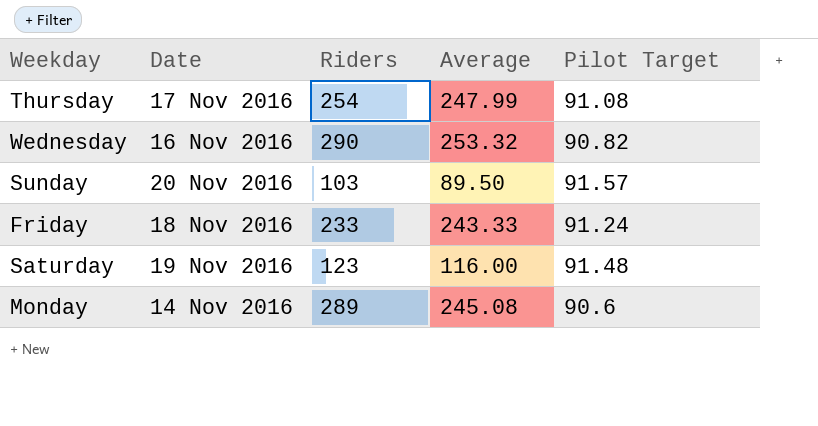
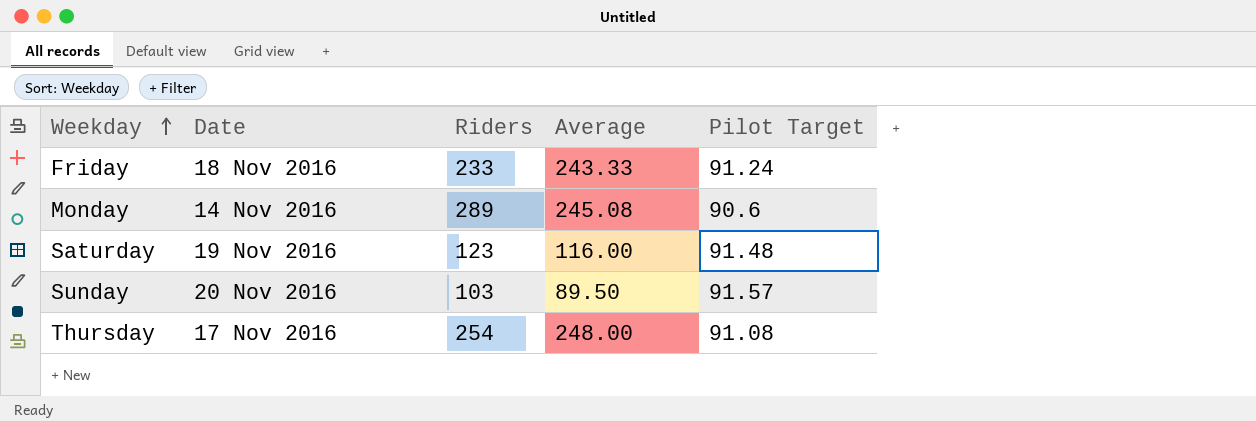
row order: none -> Weekday ascending
row Wednesday: 16 Nov 2016 | 290 | 253.32 | 90.82 -> none
Thursday | Average: 247.99 -> 248.00

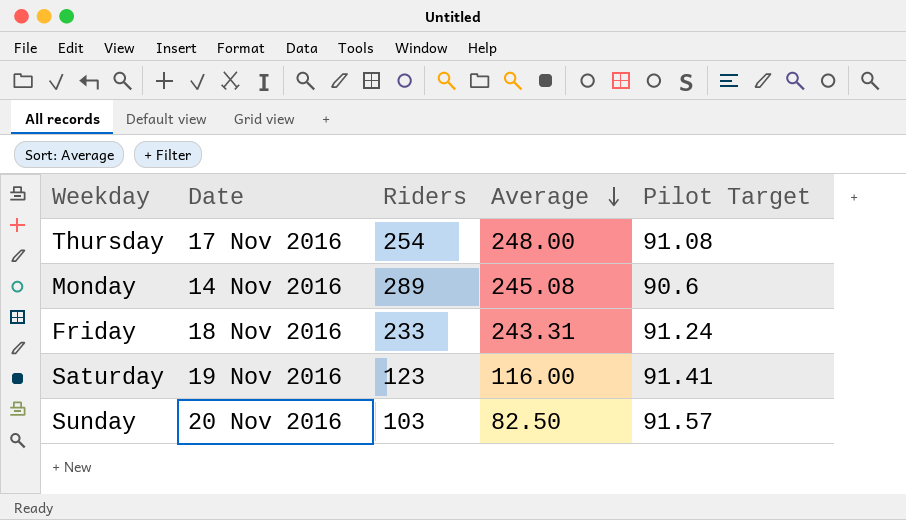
row order: Weekday ascending -> Average descending
Friday | Average: 243.33 -> 243.31
Saturday | Pilot Target: 91.48 -> 91.41
Sunday | Average: 89.50 -> 82.50

